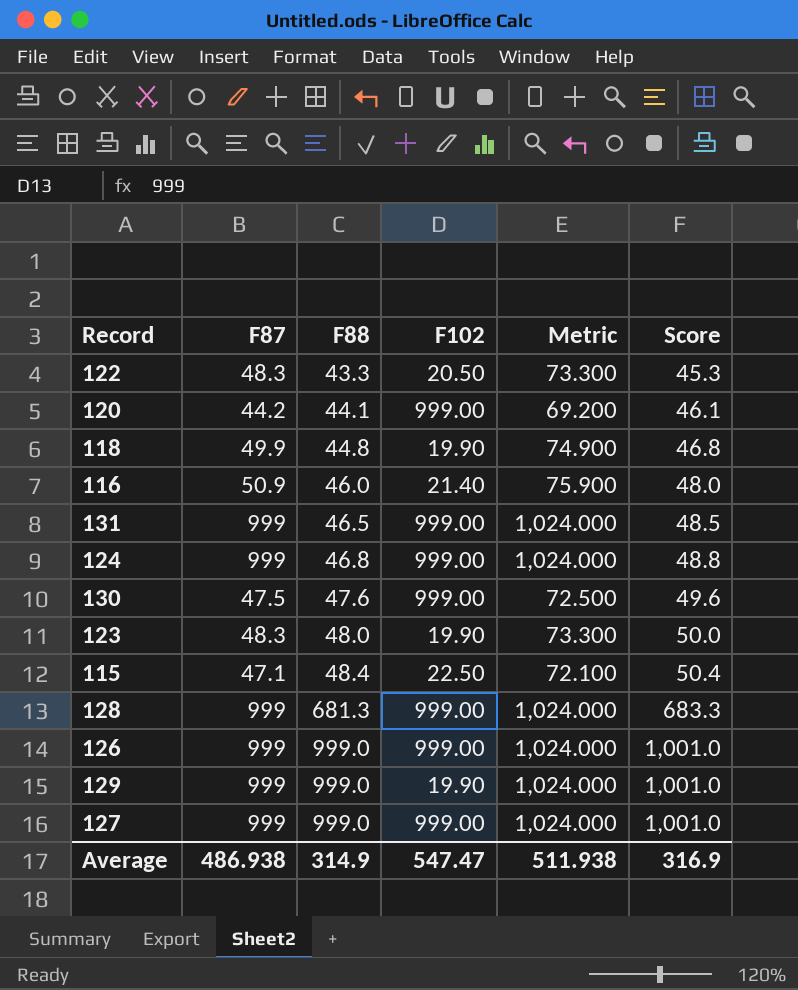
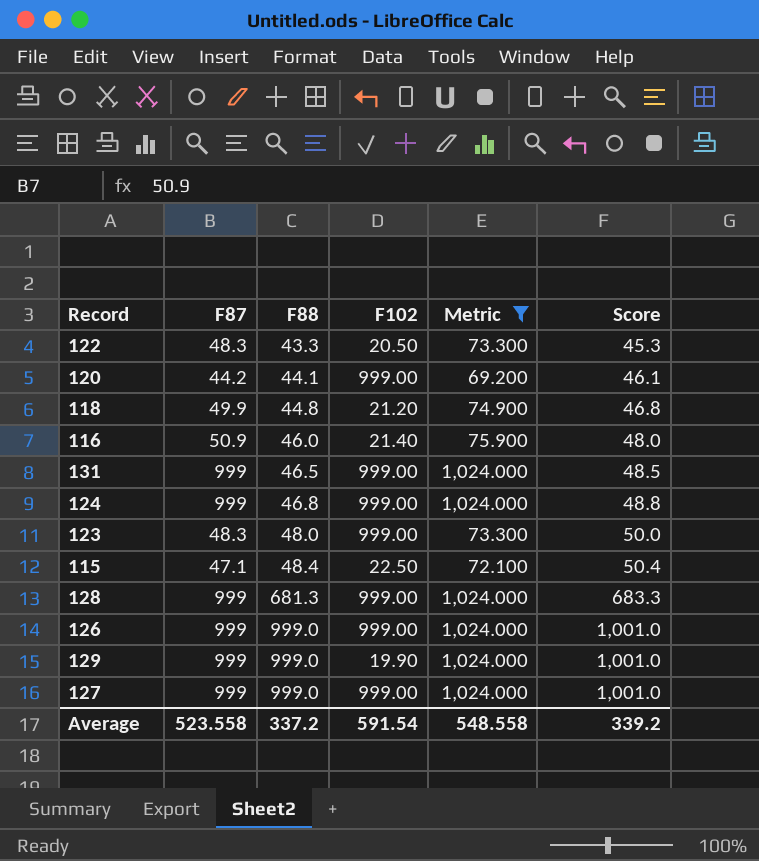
filter: none -> Metric != 72.500
118 | F102: 19.90 -> 21.20
123 | F102: 19.90 -> 999.00
Average | F87: 486.938 -> 523.558
Average | F88: 314.9 -> 337.2
Average | F102: 547.47 -> 591.54
Average | Metric: 511.938 -> 548.558
Average | Score: 316.9 -> 339.2

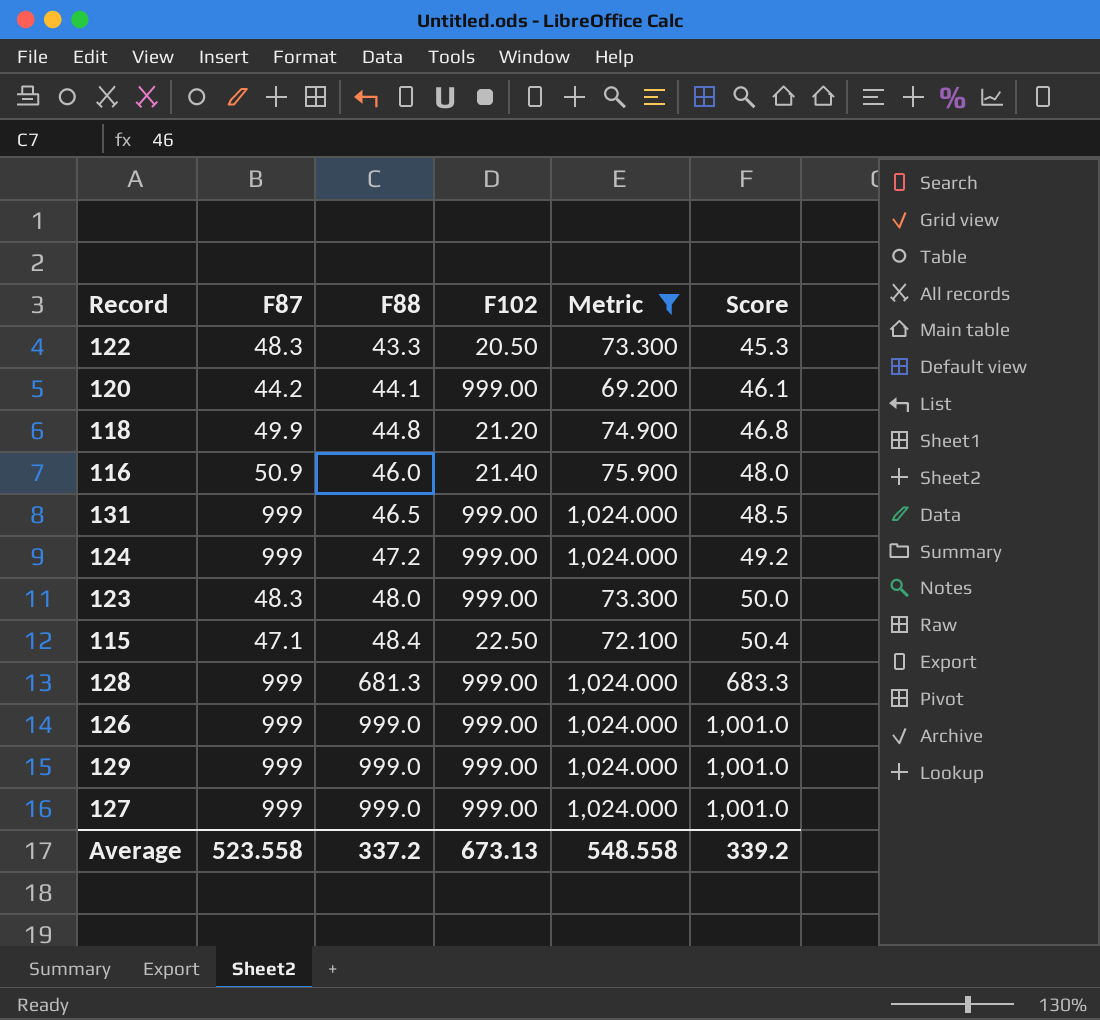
124 | F88: 46.8 -> 47.2
124 | Score: 48.8 -> 49.2
129 | F102: 19.90 -> 999.00
Average | F102: 591.54 -> 673.13

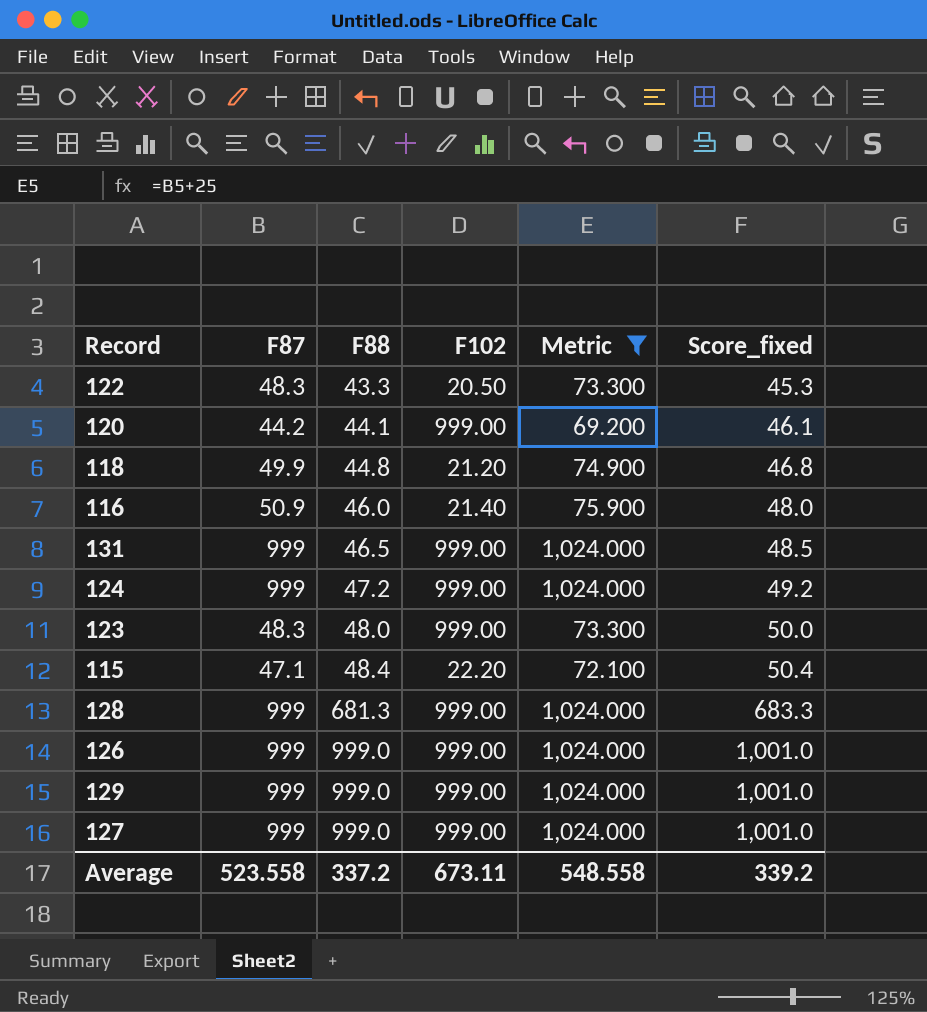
column name: Score -> Score_fixed
115 | F102: 22.50 -> 22.20
Average | F102: 673.13 -> 673.11

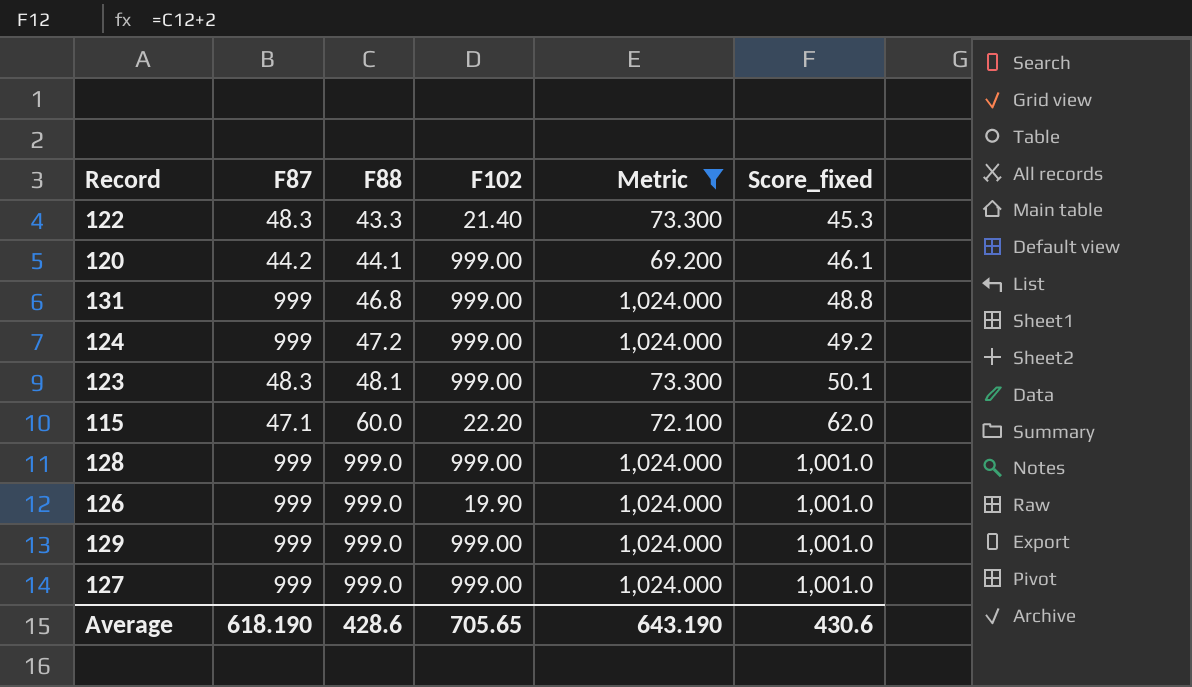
row 118: 49.9 | 44.8 | 21.20 | 74.900 | 46.8 -> none
row 116: 50.9 | 46.0 | 21.40 | 75.900 | 48.0 -> none
122 | F102: 20.50 -> 21.40
131 | F88: 46.5 -> 46.8
131 | Score_fixed: 48.5 -> 48.8
123 | F88: 48.0 -> 48.1
123 | Score_fixed: 50.0 -> 50.1
115 | F88: 48.4 -> 60.0
115 | Score_fixed: 50.4 -> 62.0
128 | F88: 681.3 -> 999.0
128 | Score_fixed: 683.3 -> 1,001.0
126 | F102: 999.00 -> 19.90
Average | F87: 523.558 -> 618.190
Average | F88: 337.2 -> 428.6
Average | F102: 673.11 -> 705.65
Average | Metric: 548.558 -> 643.190
Average | Score_fixed: 339.2 -> 430.6

